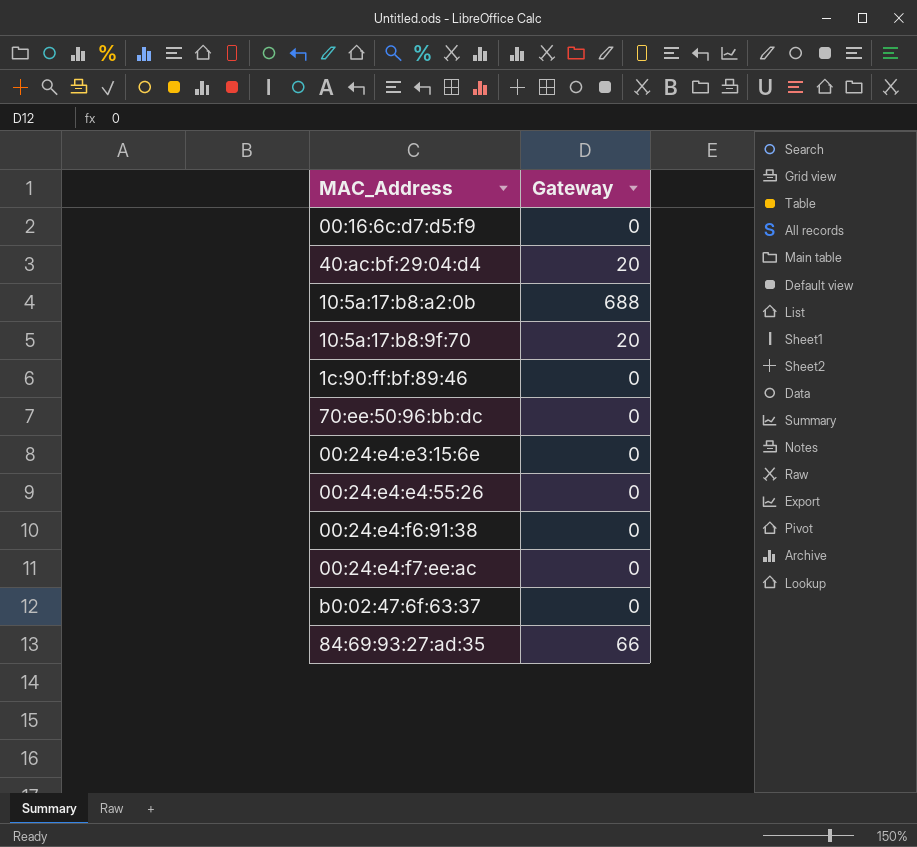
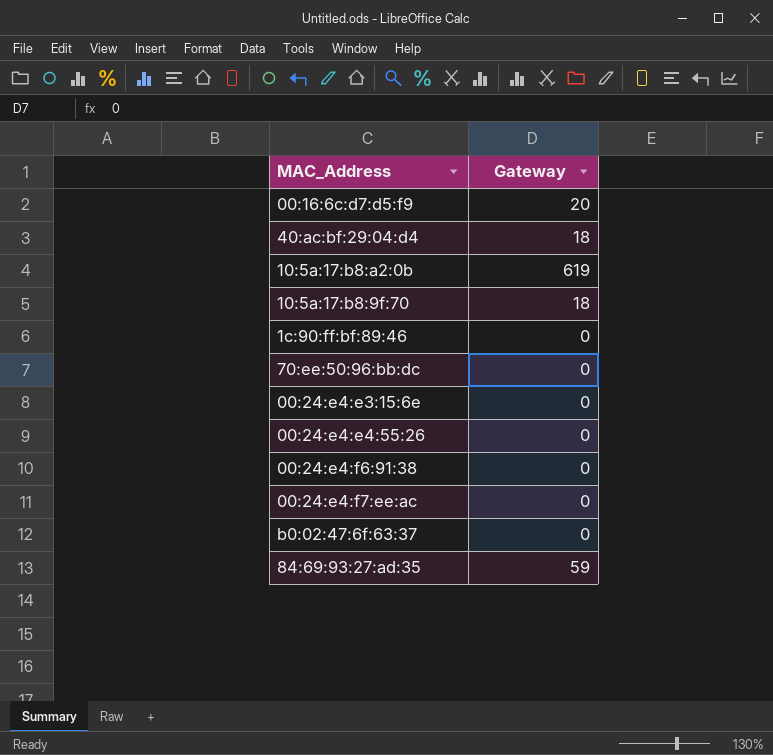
00:16:6c:d7:d5:f9 | Gateway: 0 -> 20
40:ac:bf:29:04:d4 | Gateway: 20 -> 18
10:5a:17:b8:a2:0b | Gateway: 688 -> 619
10:5a:17:b8:9f:70 | Gateway: 20 -> 18
84:69:93:27:ad:35 | Gateway: 66 -> 59

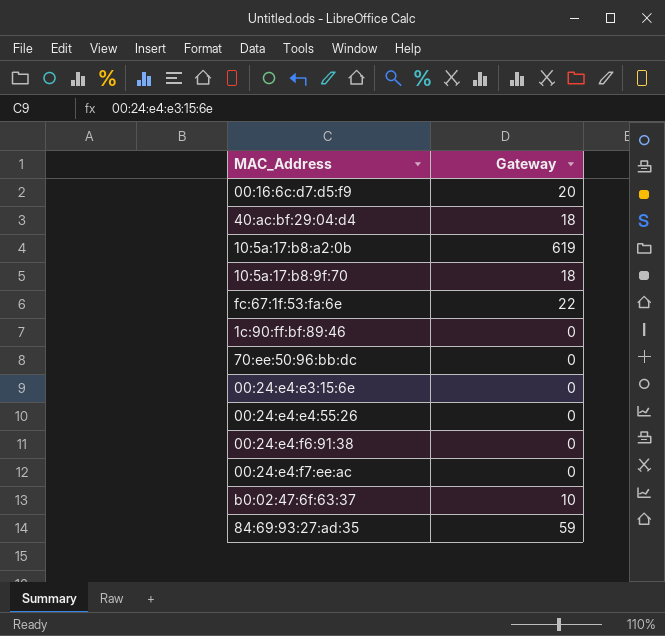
row fc:67:1f:53:fa:6e: none -> 22
b0:02:47:6f:63:37 | Gateway: 0 -> 10

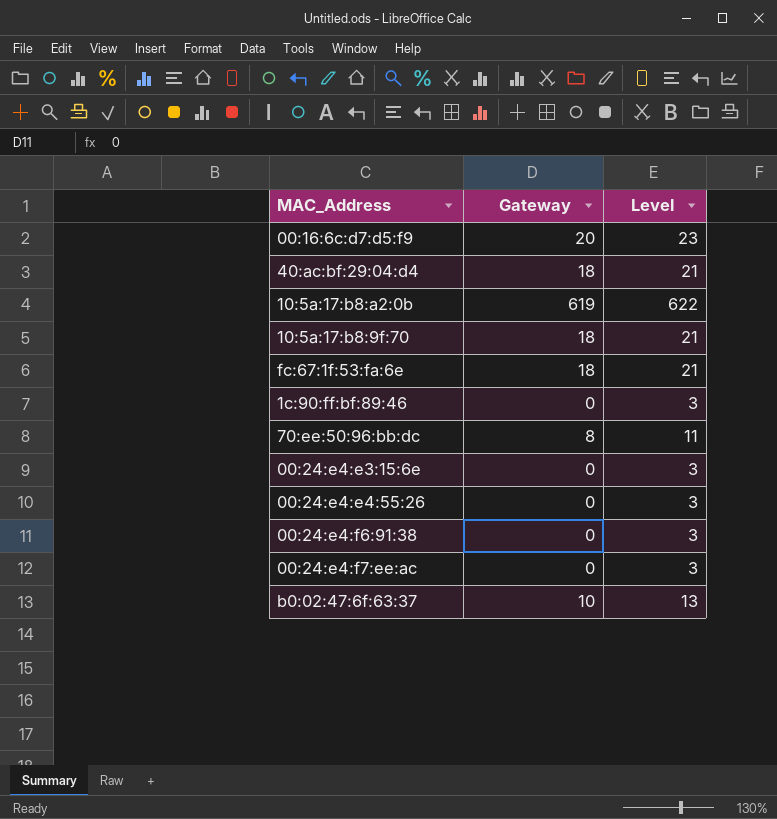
column Level | formula: none -> [Gateway] + 3
row 84:69:93:27:ad:35: 59 -> none
fc:67:1f:53:fa:6e | Gateway: 22 -> 18
70:ee:50:96:bb:dc | Gateway: 0 -> 8

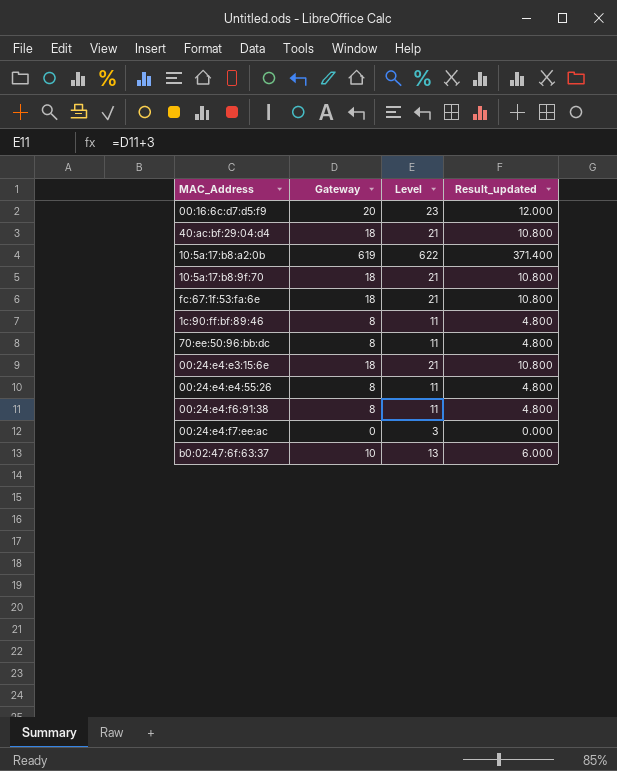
column Result_updated | formula: none -> [Gateway] * 0.6
1c:90:ff:bf:89:46 | Gateway: 0 -> 8
1c:90:ff:bf:89:46 | Level: 3 -> 11
00:24:e4:e3:15:6e | Gateway: 0 -> 18
00:24:e4:e3:15:6e | Level: 3 -> 21
00:24:e4:e4:55:26 | Gateway: 0 -> 8
00:24:e4:e4:55:26 | Level: 3 -> 11
00:24:e4:f6:91:38 | Gateway: 0 -> 8
00:24:e4:f6:91:38 | Level: 3 -> 11

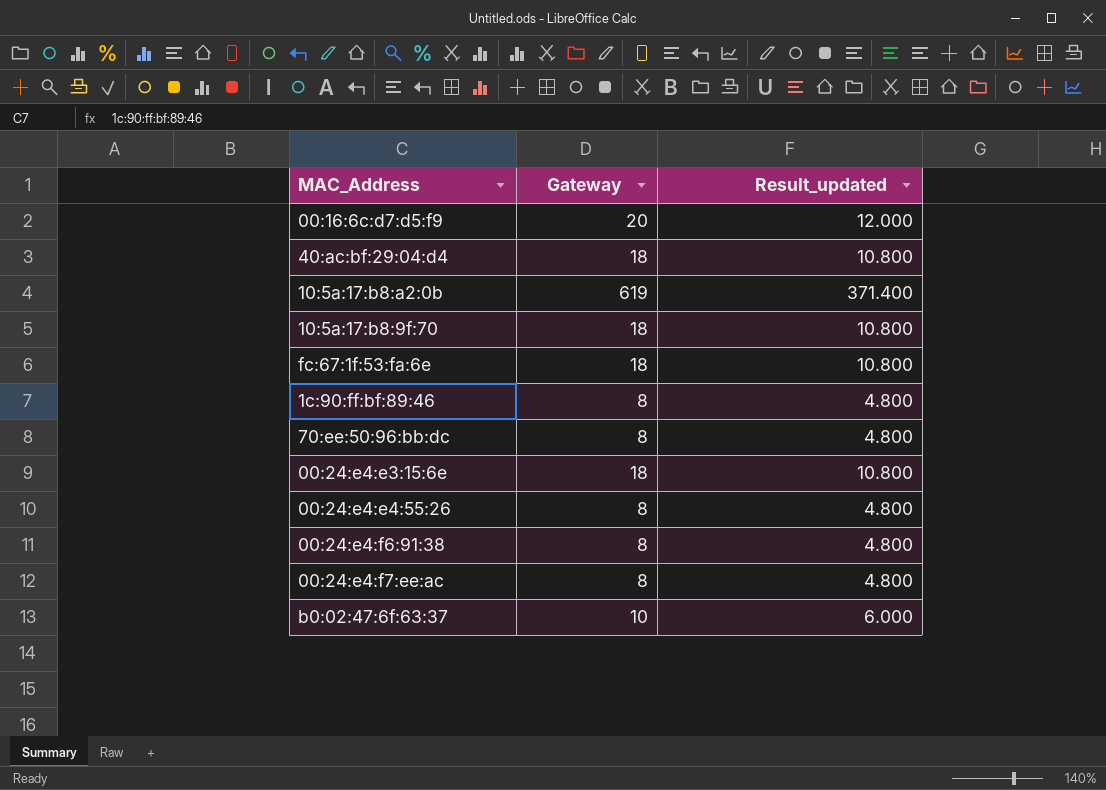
column Level | formula: [Gateway] + 3 -> none
00:24:e4:f7:ee:ac | Gateway: 0 -> 8
00:24:e4:f7:ee:ac | Result_updated: 0.000 -> 4.800

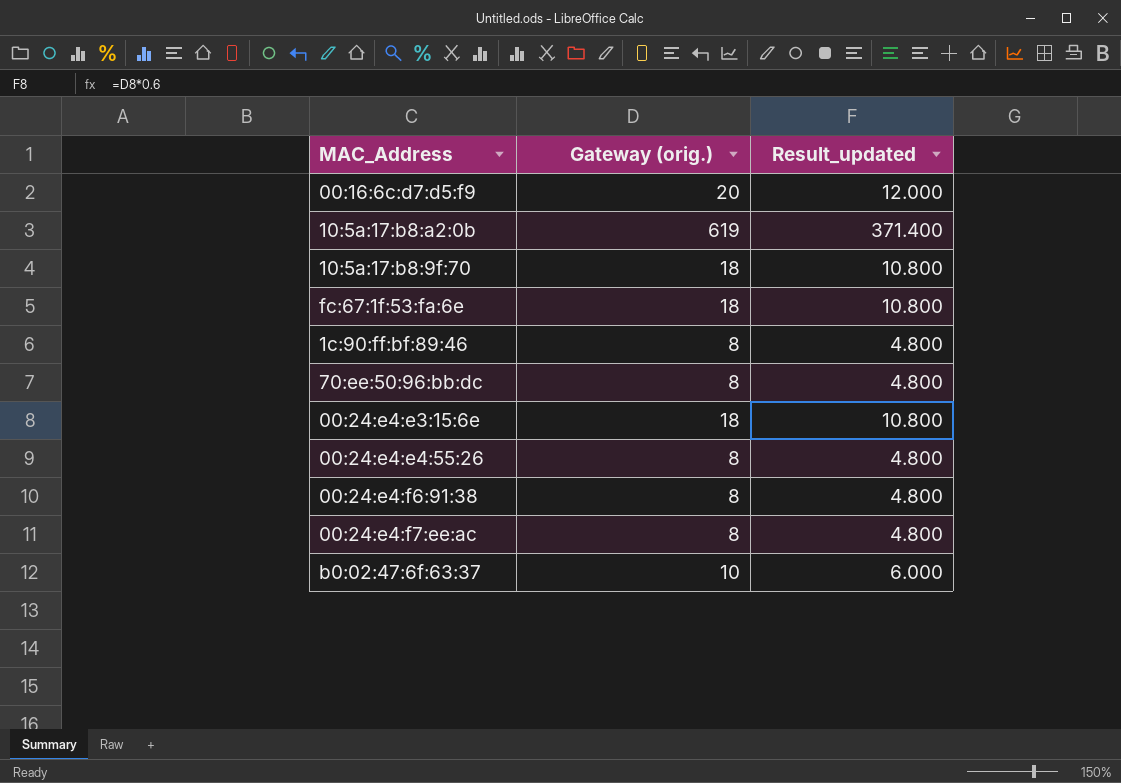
column name: Gateway -> Gateway (orig.)
row 40:ac:bf:29:04:d4: 18 | 10.800 -> none

